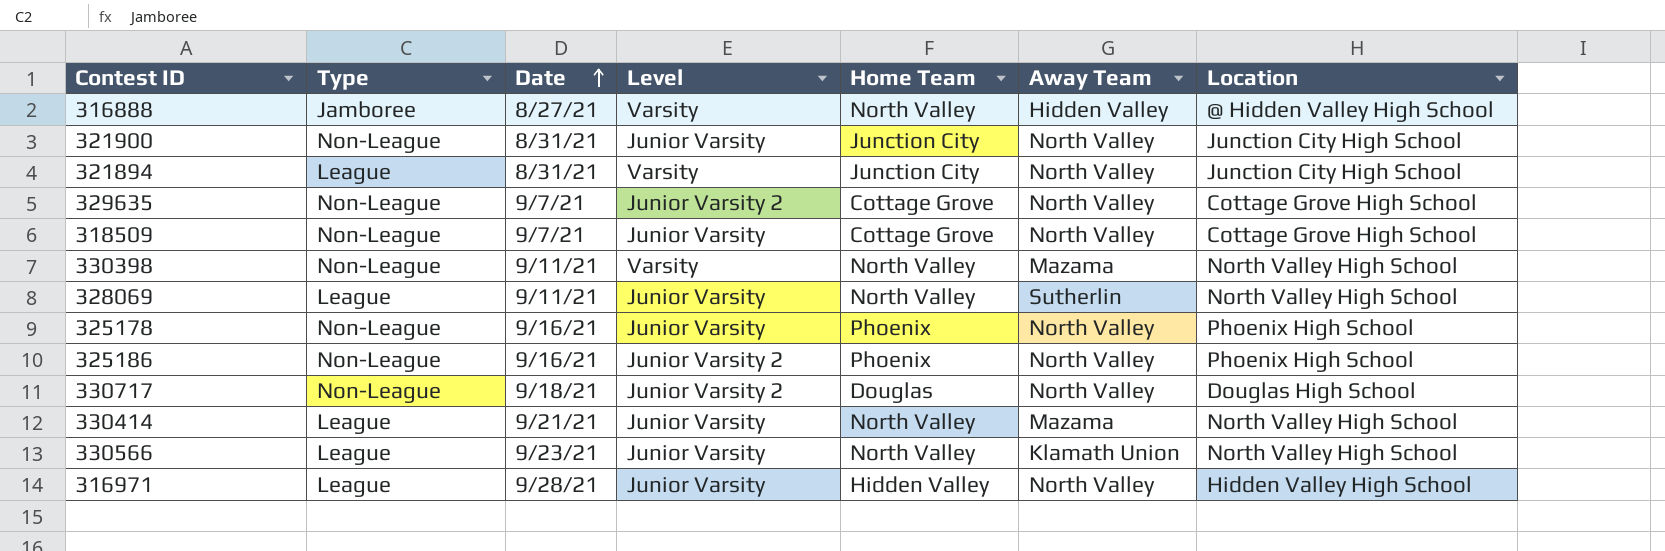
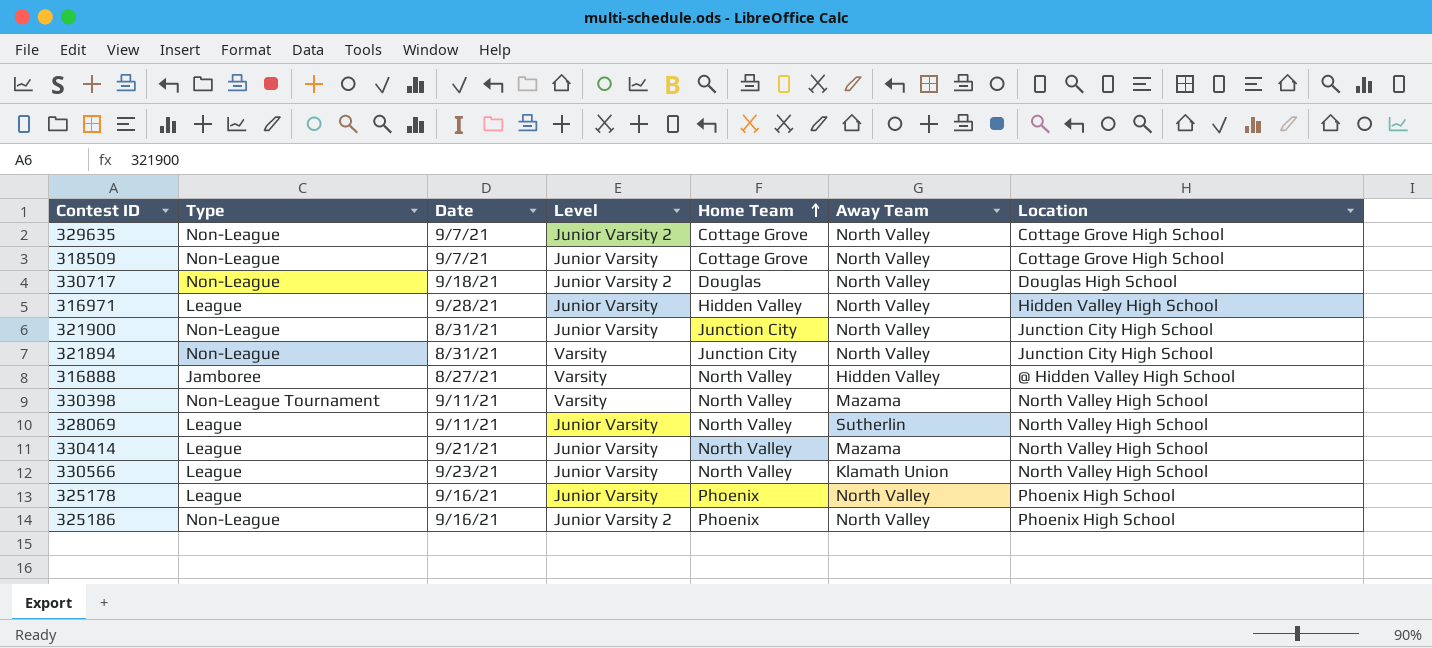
row order: Date ascending -> Home Team ascending
321894 | Type: League -> Non-League
330398 | Type: Non-League -> Non-League Tournament
325178 | Type: Non-League -> League

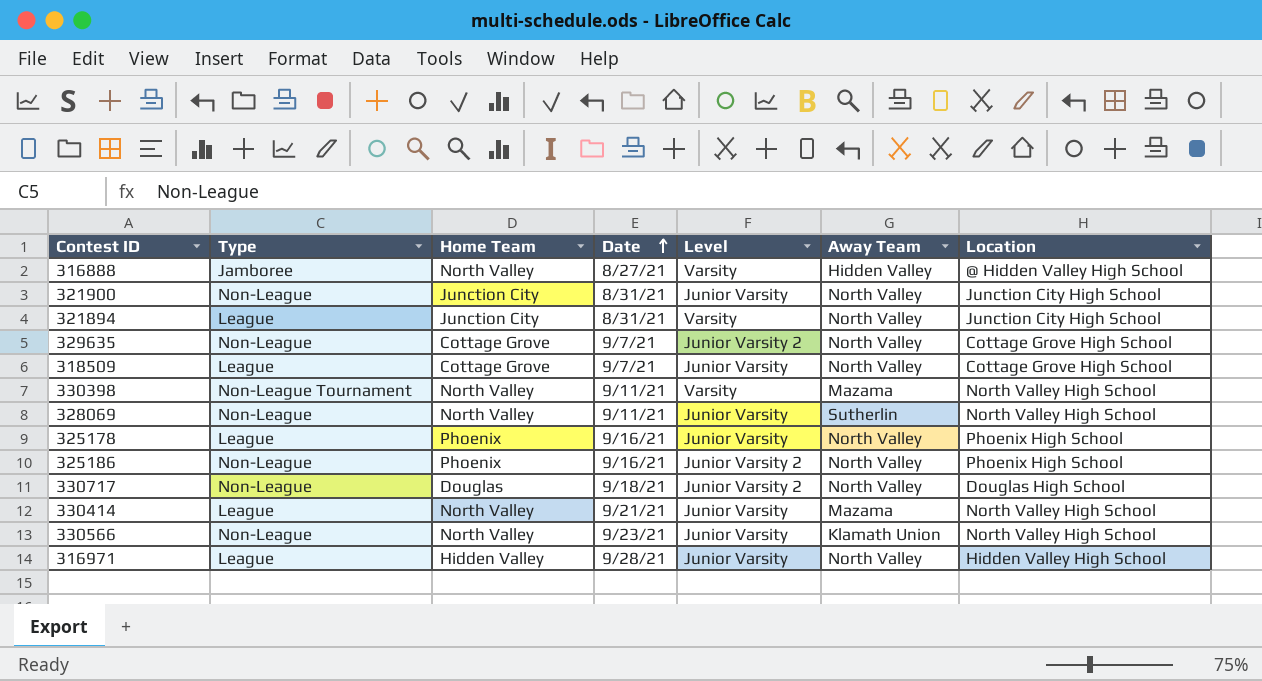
row order: Home Team ascending -> Date ascending
column Home Team | position: 5 -> 3
321894 | Type: Non-League -> League
318509 | Type: Non-League -> League
328069 | Type: League -> Non-League
330566 | Type: League -> Non-League

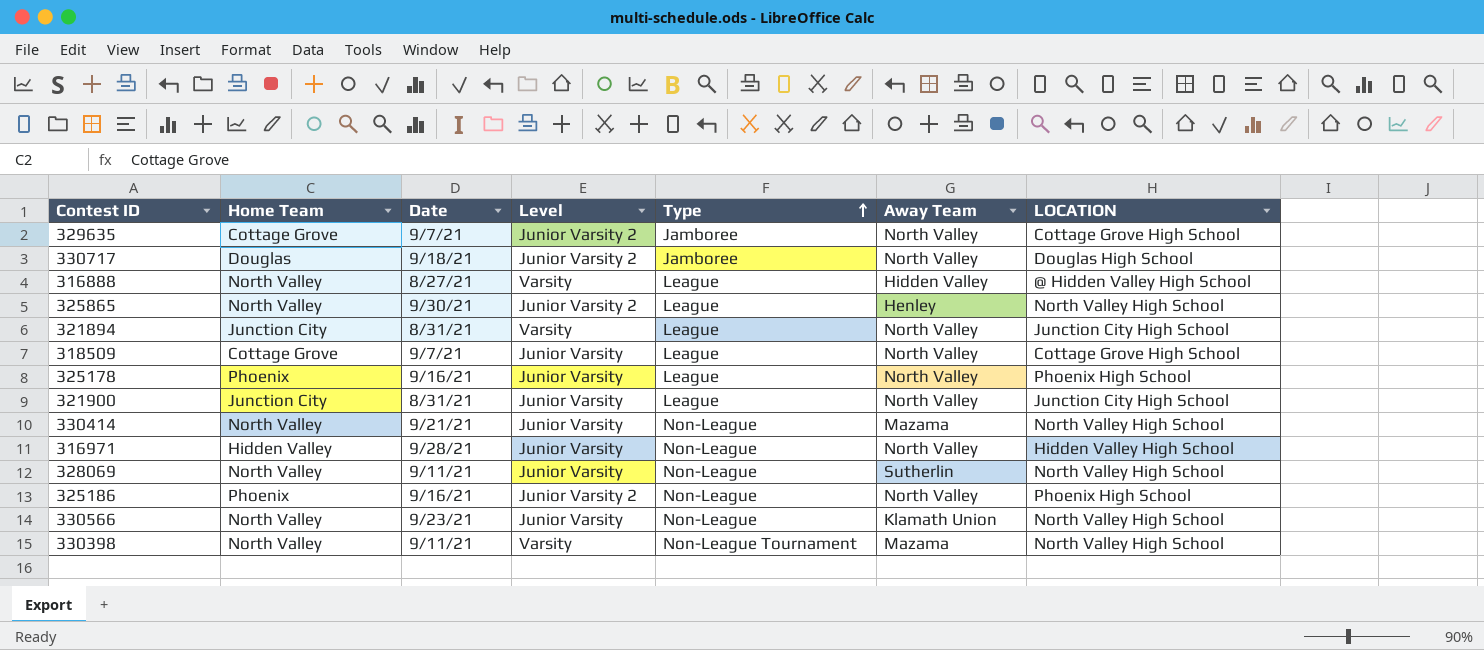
row order: Date ascending -> Type ascending
column Type | position: 2 -> 5
column name: Location -> LOCATION
329635 | Type: Non-League -> Jamboree
330717 | Type: Non-League -> Jamboree
316888 | Type: Jamboree -> League
row 325865: none -> North Valley | 9/30/21 | Junior Varsity 2 | League | Henley | North Valley High School
321900 | Type: Non-League -> League
330414 | Type: League -> Non-League
316971 | Type: League -> Non-League

